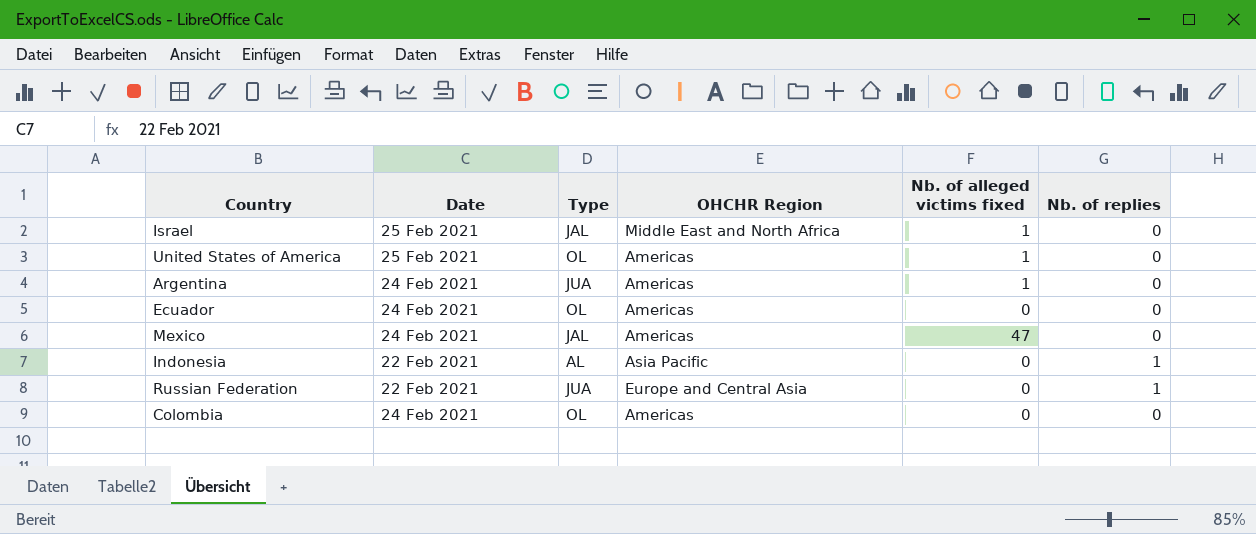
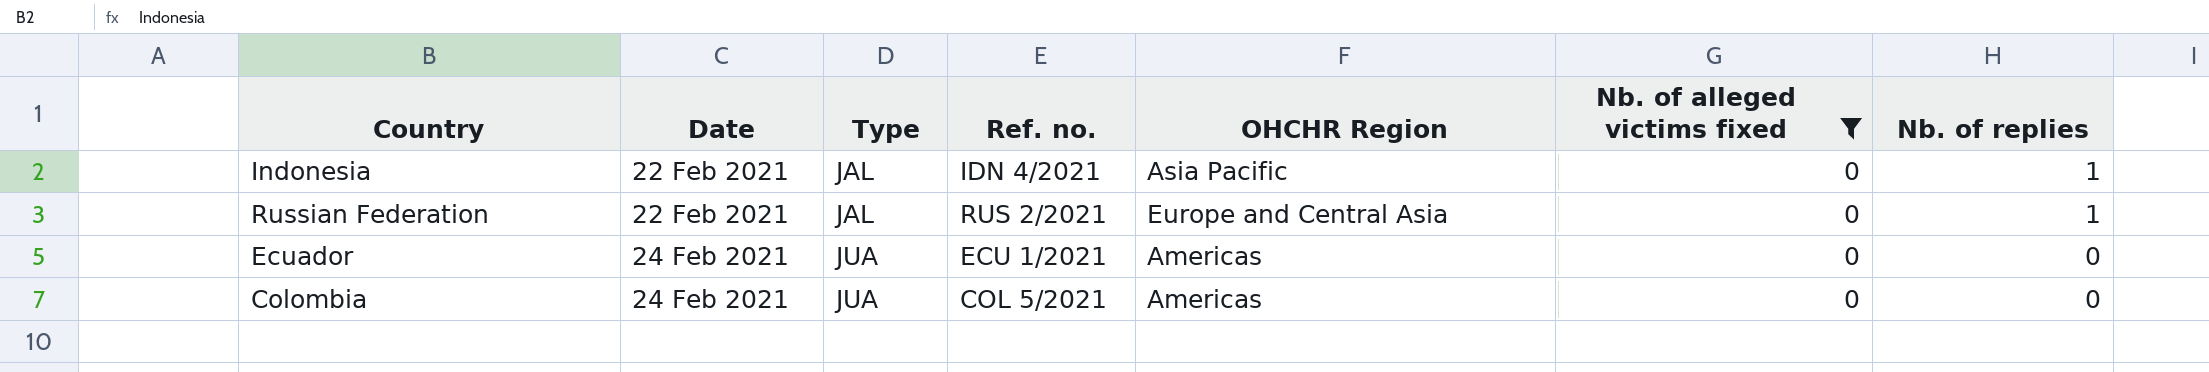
filter: none -> Nb. of alleged victims fixed = 0
row order: none -> Date ascending
column Ref. no. | position: none -> 4
Indonesia | Type: AL -> JAL
Russian Federation | Type: JUA -> JAL
Ecuador | Type: OL -> JUA
Colombia | Type: OL -> JUA

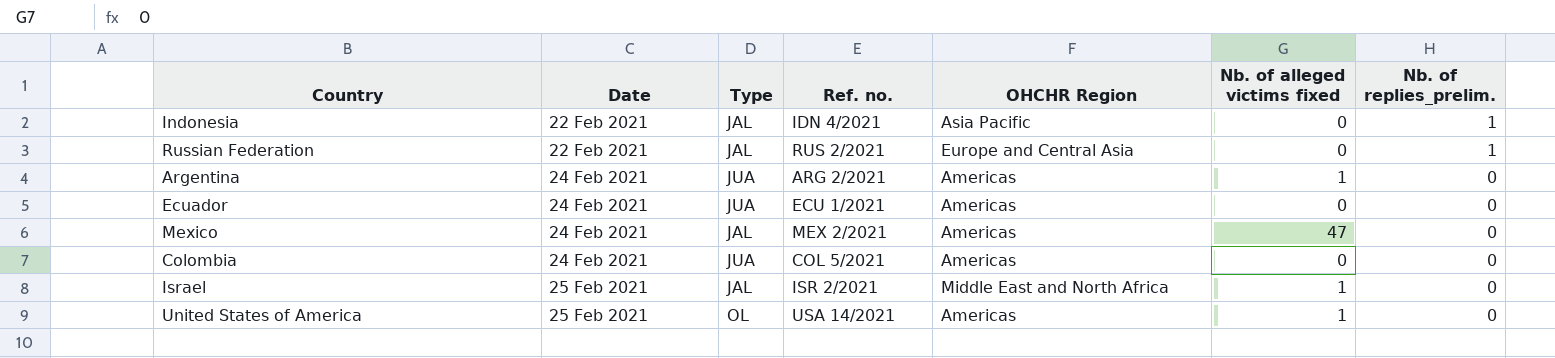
filter: Nb. of alleged victims fixed = 0 -> none
column name: Nb. of replies -> Nb. of replies_prelim.

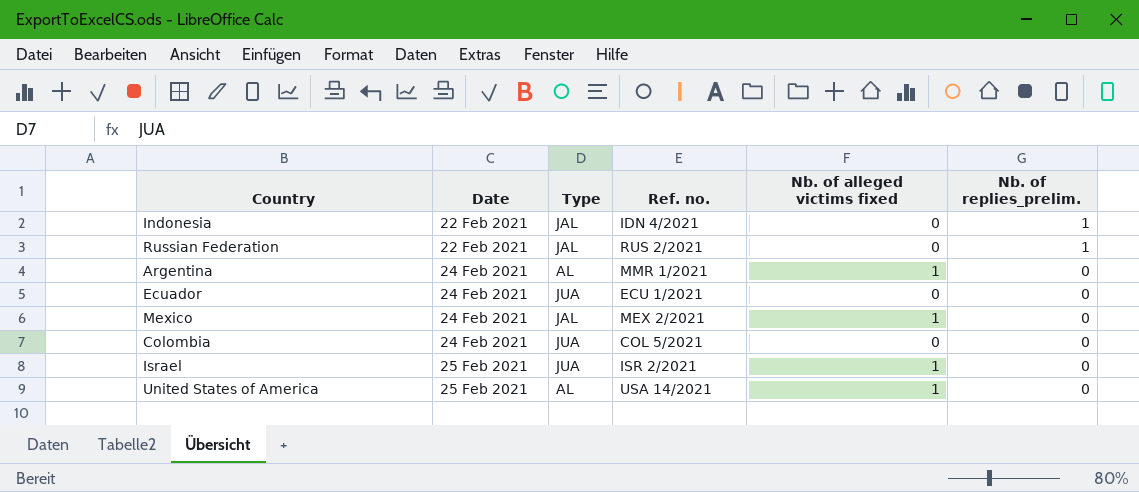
column OHCHR Region | position: 5 -> none
Argentina | Type: JUA -> AL
Argentina | Ref. no.: ARG 2/2021 -> MMR 1/2021
Mexico | Nb. of alleged victims fixed: 47 -> 1
Israel | Type: JAL -> JUA
United States of America | Type: OL -> AL

